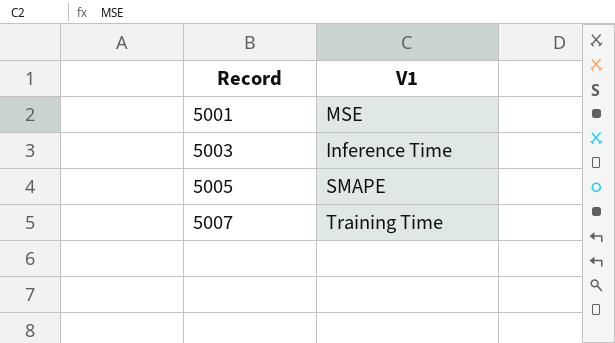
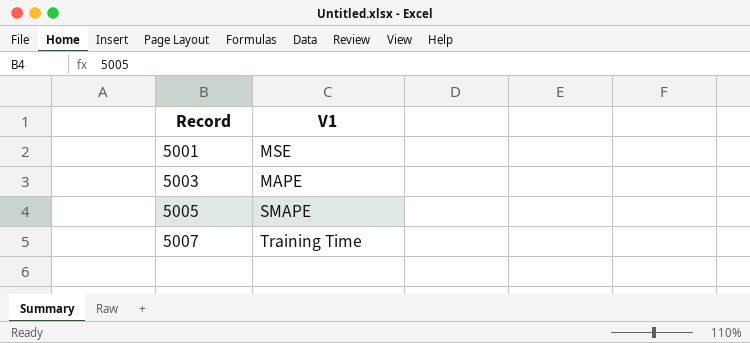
5003 | V1: Inference Time -> MAPE

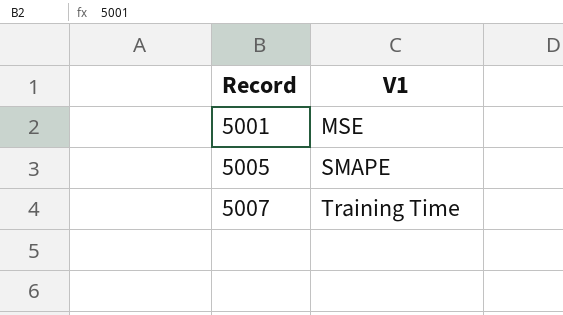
row 5003: MAPE -> none

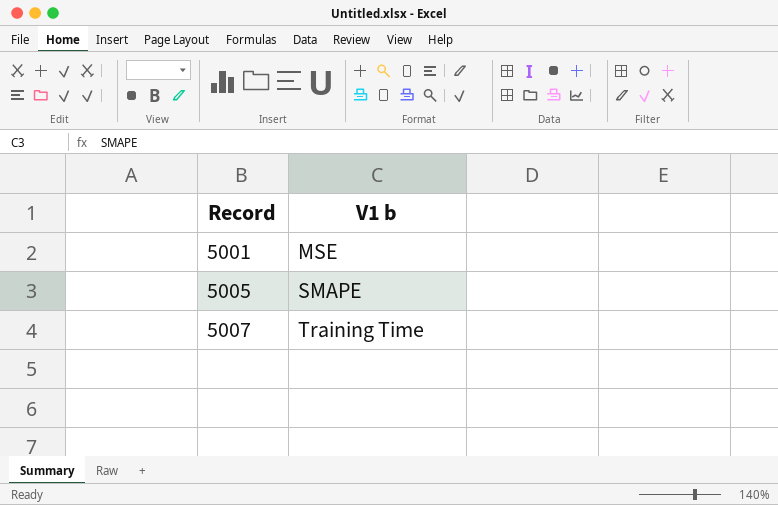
column name: V1 -> V1 b

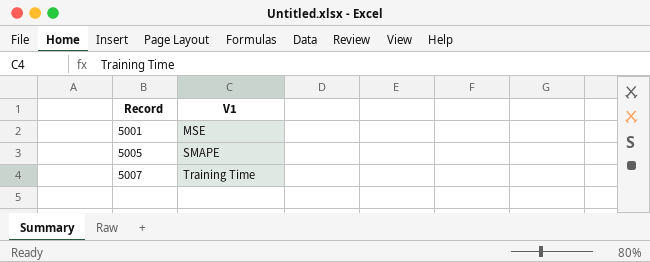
column name: V1 b -> V1

